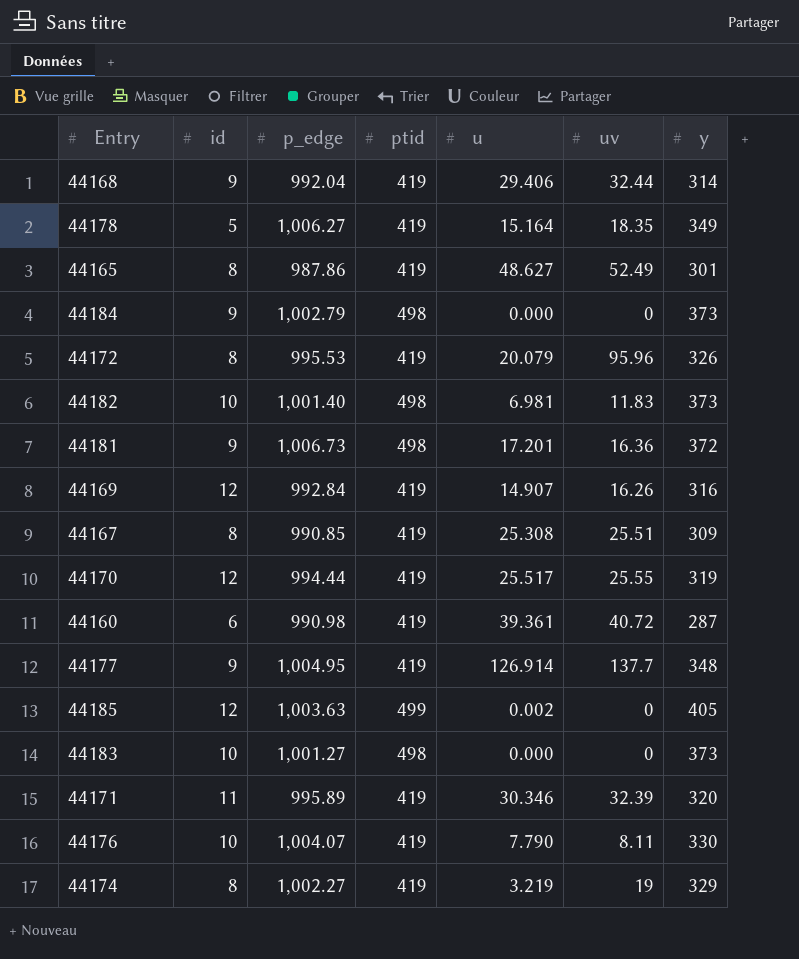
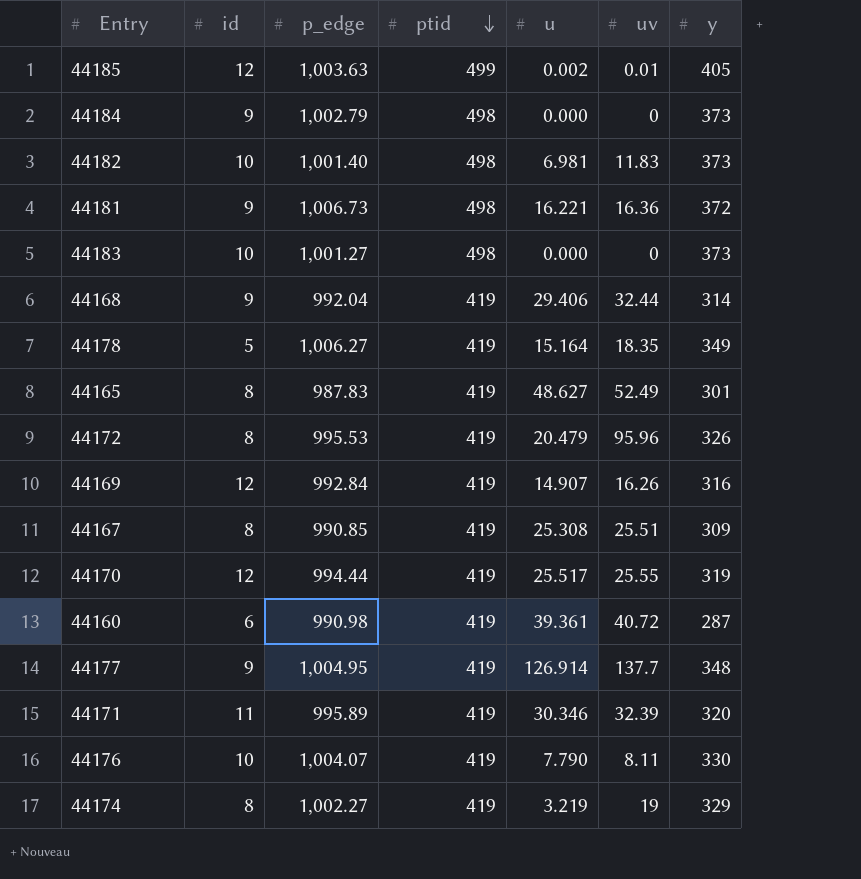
row order: none -> ptid descending
44185 | uv: 0 -> 0.01
44181 | u: 17.201 -> 16.221
44165 | p_edge: 987.86 -> 987.83
44172 | u: 20.079 -> 20.479

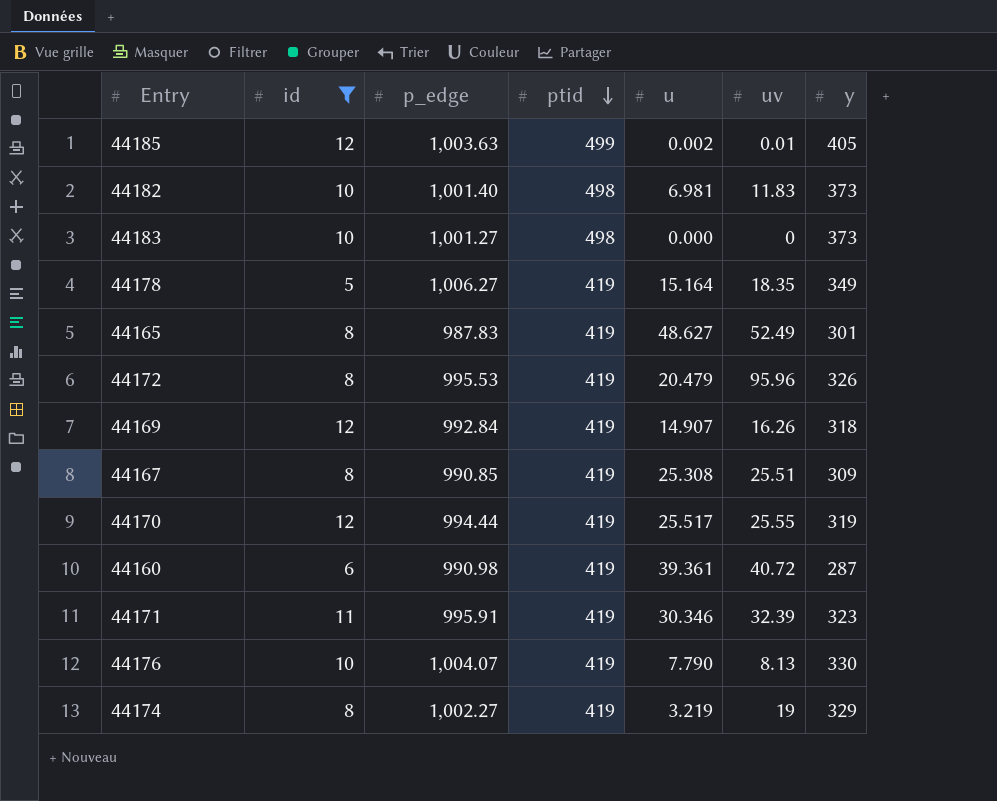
filter: none -> id != 9
44169 | y: 316 -> 318
44171 | p_edge: 995.89 -> 995.91
44171 | y: 320 -> 323
44176 | uv: 8.11 -> 8.13

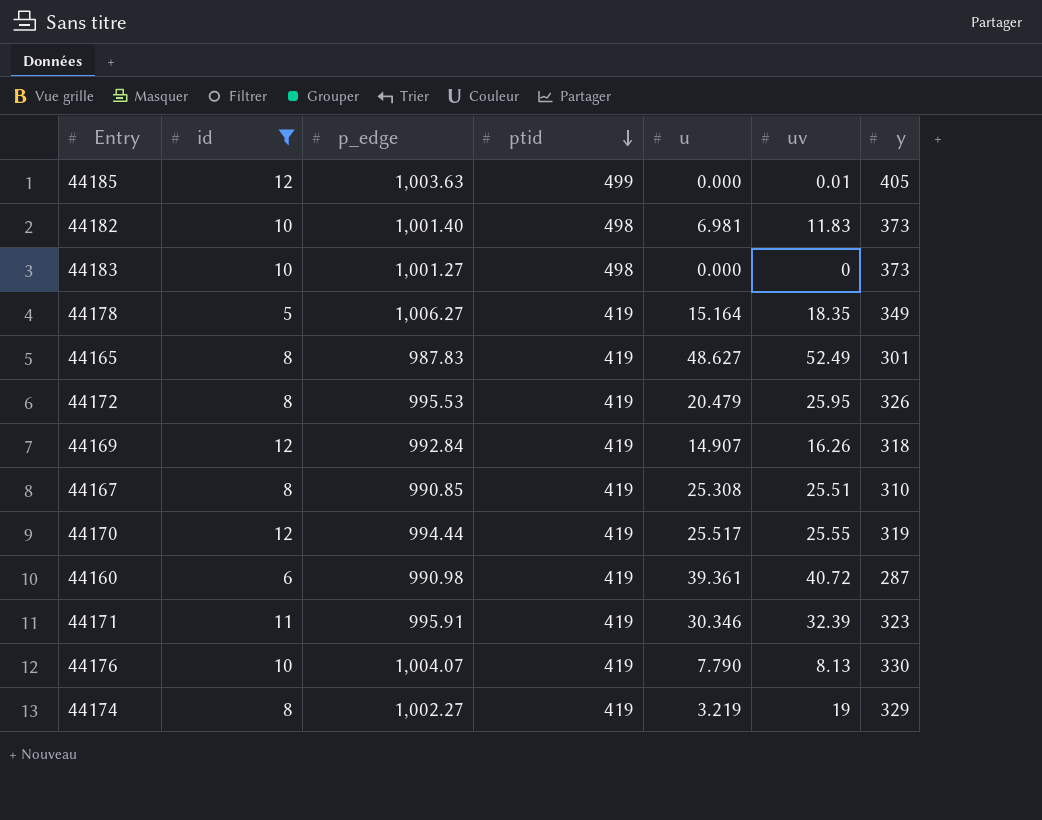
44185 | u: 0.002 -> 0.000
44172 | uv: 95.96 -> 25.95
44167 | y: 309 -> 310

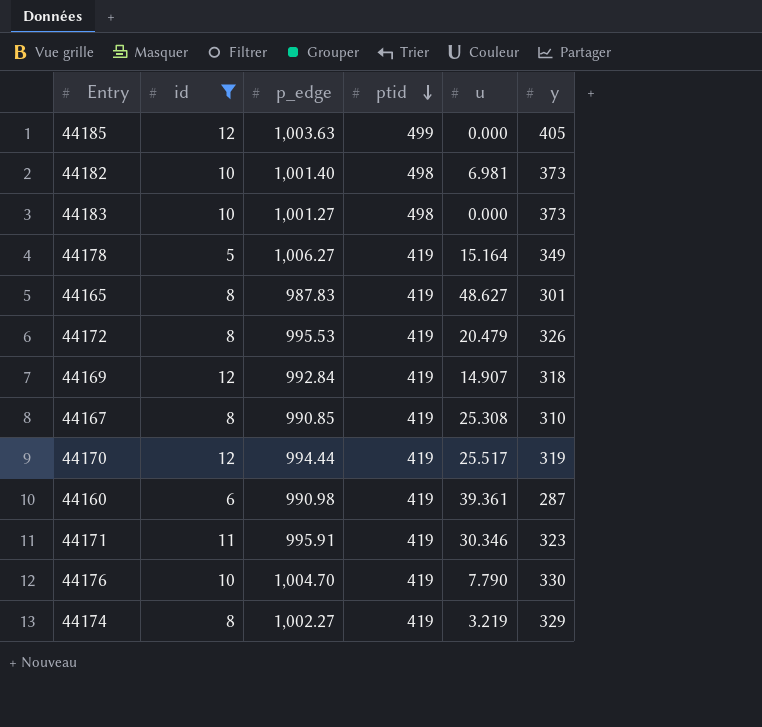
column uv | position: 6 -> none
44176 | p_edge: 1,004.07 -> 1,004.70

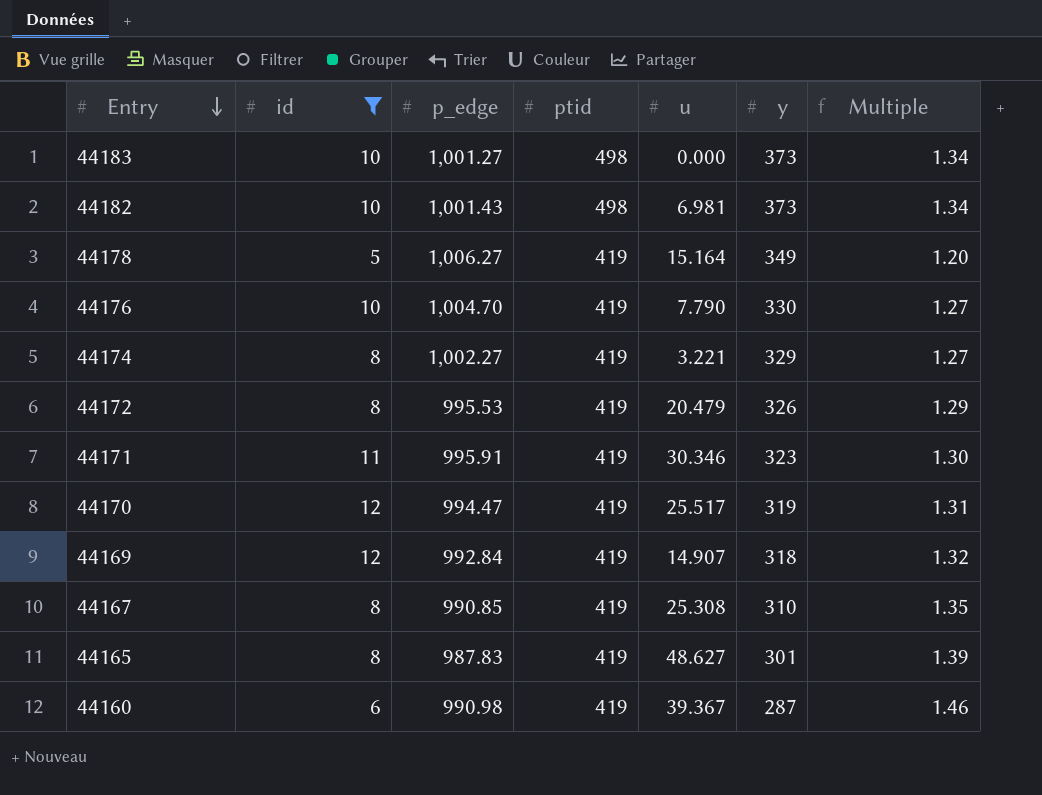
row order: ptid descending -> Entry descending
column Multiple | formula: none -> [ptid] / [y]
row 44185: 12 | 1,003.63 | 499 | 0.000 | 405 -> none
44182 | p_edge: 1,001.40 -> 1,001.43
44174 | u: 3.219 -> 3.221
44170 | p_edge: 994.44 -> 994.47
44160 | u: 39.361 -> 39.367

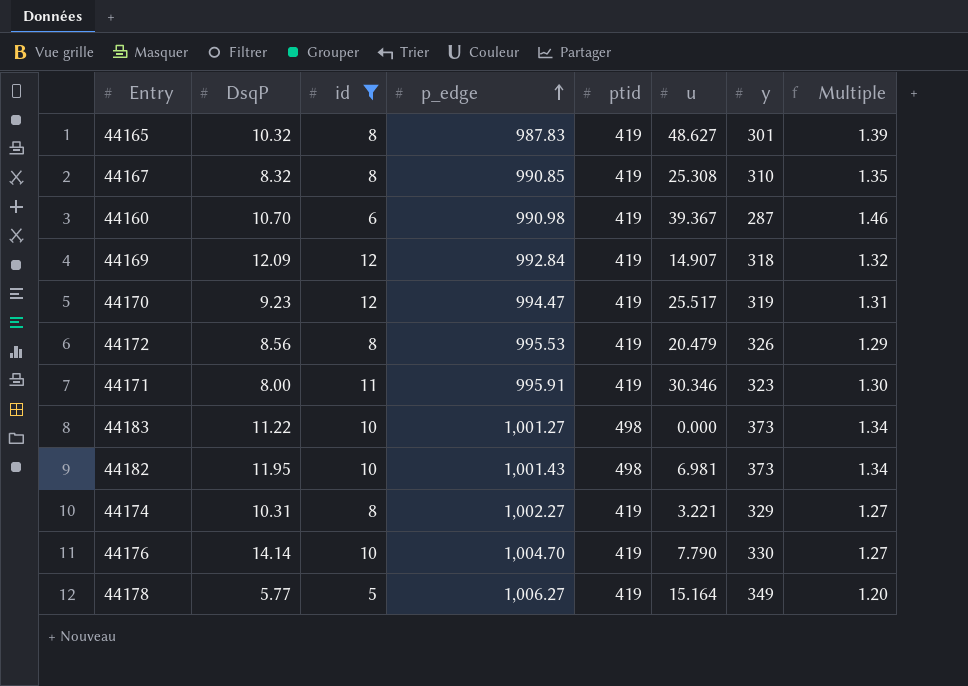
row order: Entry descending -> p_edge ascending
column DsqP | position: none -> 2

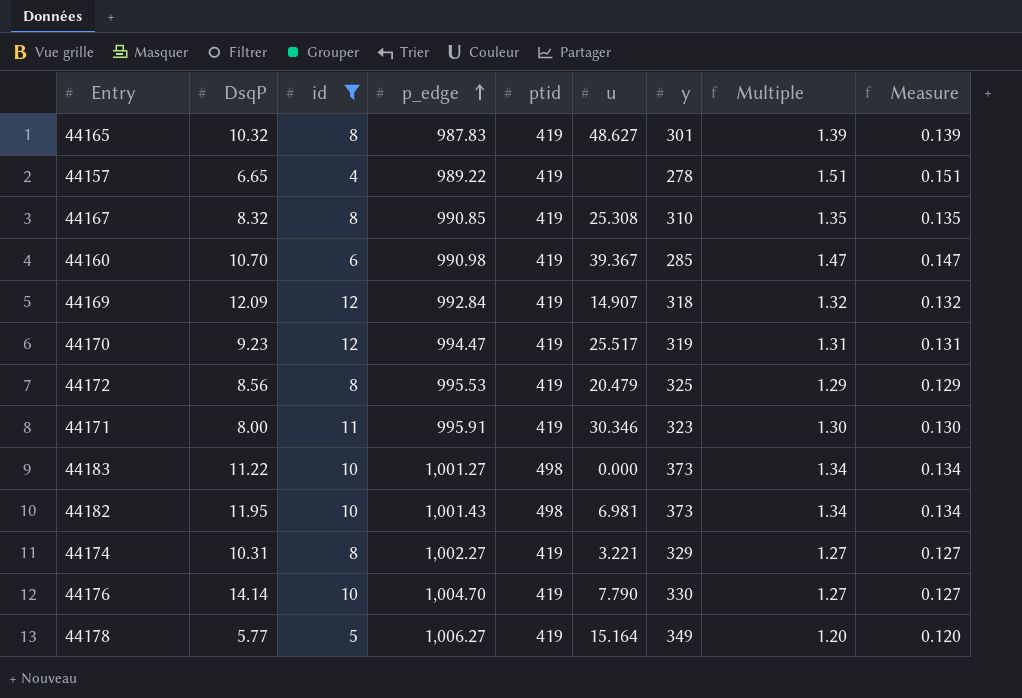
column Measure | formula: none -> [Multiple] * 0.1
row 44157: none -> 6.65 | 4 | 989.22 | 419 | none | 278 | 1.51 | 0.151
44160 | y: 287 -> 285
44160 | Multiple: 1.46 -> 1.47
44172 | y: 326 -> 325

